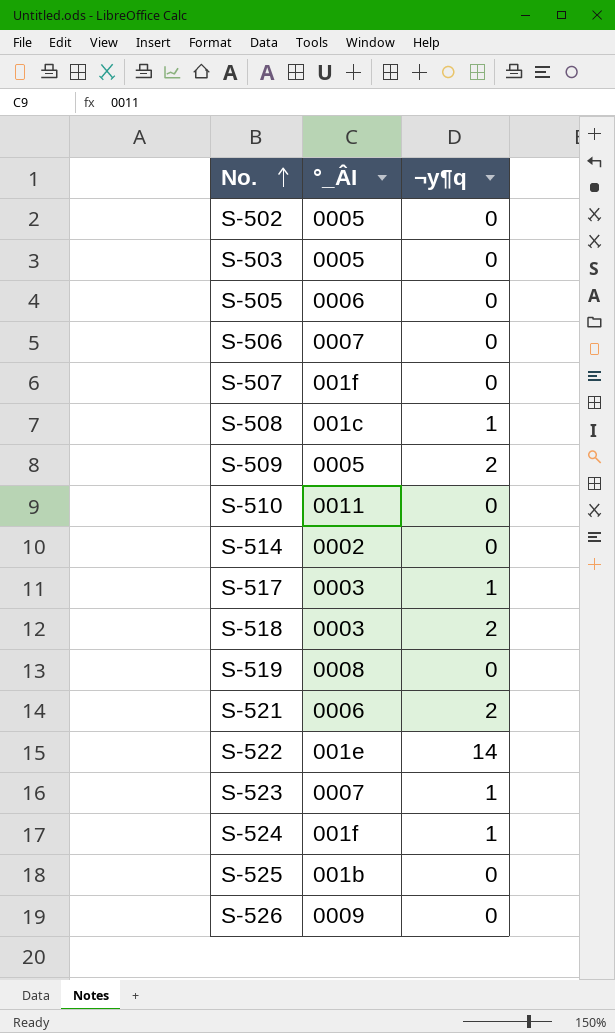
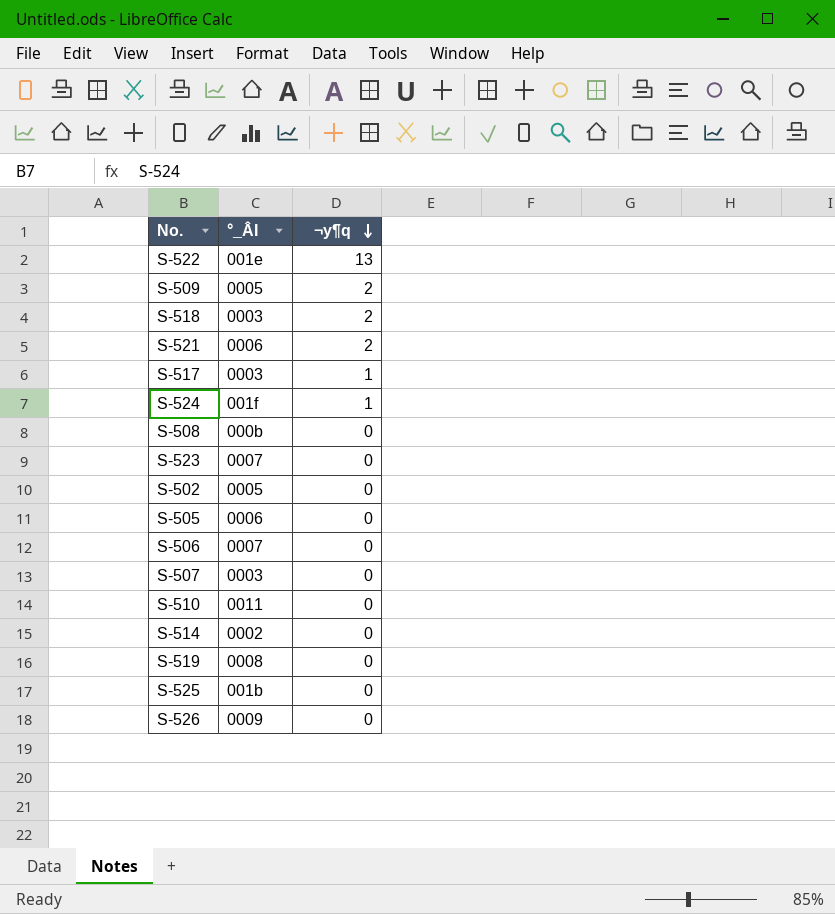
row order: No. ascending -> ¬y¶q descending
row S-503: 0005 | 0 -> none
S-522 | ¬y¶q: 14 -> 13
S-508 | °_ÂI: 001c -> 000b
S-508 | ¬y¶q: 1 -> 0
S-523 | ¬y¶q: 1 -> 0
S-507 | °_ÂI: 001f -> 0003

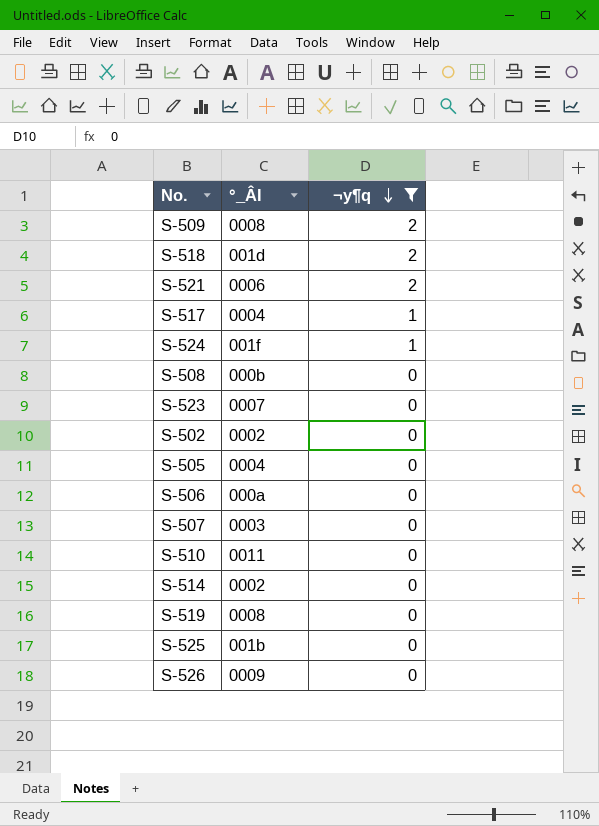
filter: none -> ¬y¶q != 13
S-509 | °_ÂI: 0005 -> 0008
S-518 | °_ÂI: 0003 -> 001d
S-517 | °_ÂI: 0003 -> 0004
S-502 | °_ÂI: 0005 -> 0002
S-505 | °_ÂI: 0006 -> 0004
S-506 | °_ÂI: 0007 -> 000a

